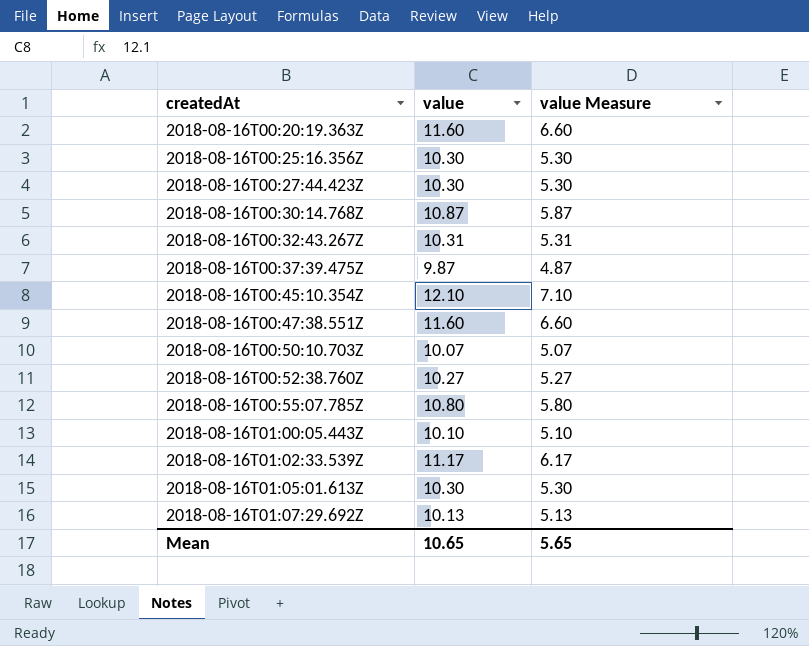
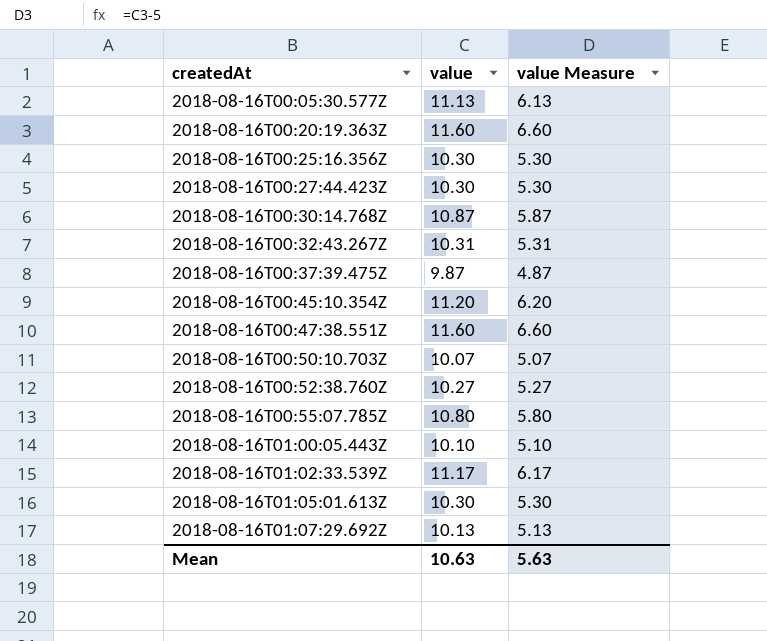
row 2018-08-16T00:05:30.577Z: none -> 11.13 | 6.13
2018-08-16T00:45:10.354Z | value: 12.10 -> 11.20
2018-08-16T00:45:10.354Z | value Measure: 7.10 -> 6.20
Mean | value: 10.65 -> 10.63
Mean | value Measure: 5.65 -> 5.63

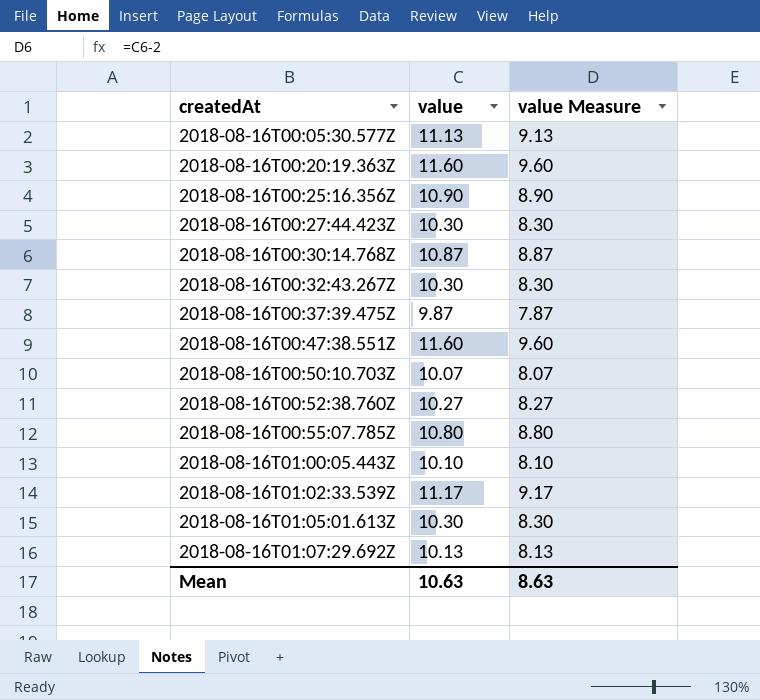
column value Measure | formula: [value] - 5 -> [value] - 2
row 2018-08-16T00:45:10.354Z: 11.20 | 6.20 -> none
2018-08-16T00:25:16.356Z | value: 10.30 -> 10.90
2018-08-16T00:32:43.267Z | value: 10.31 -> 10.30
Mean | value Measure: 5.63 -> 8.63

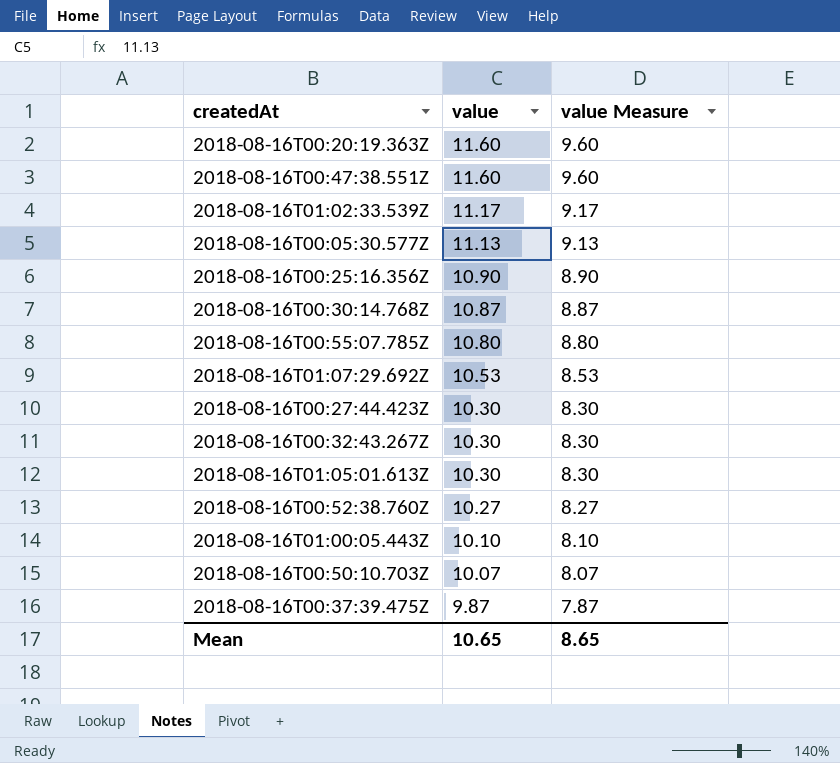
row order: createdAt ascending -> value descending
2018-08-16T01:07:29.692Z | value: 10.13 -> 10.53
2018-08-16T01:07:29.692Z | value Measure: 8.13 -> 8.53
Mean | value: 10.63 -> 10.65
Mean | value Measure: 8.63 -> 8.65

